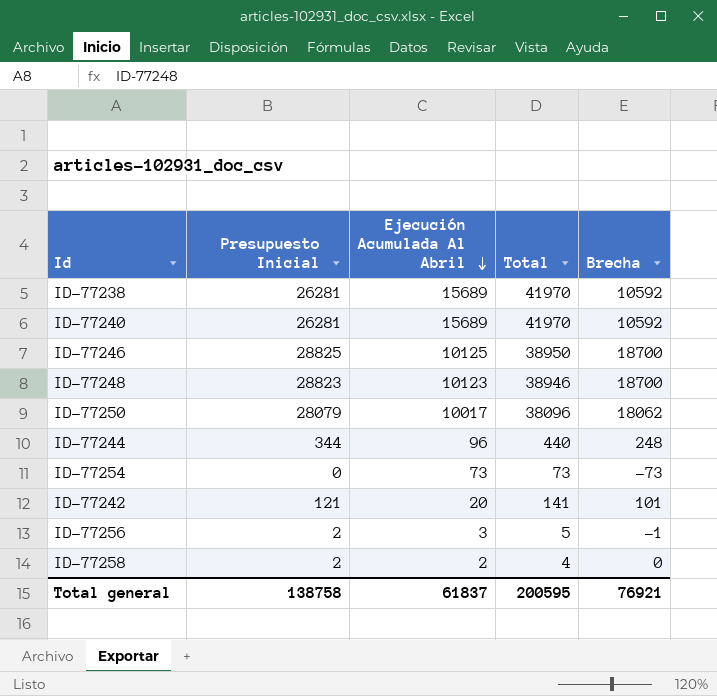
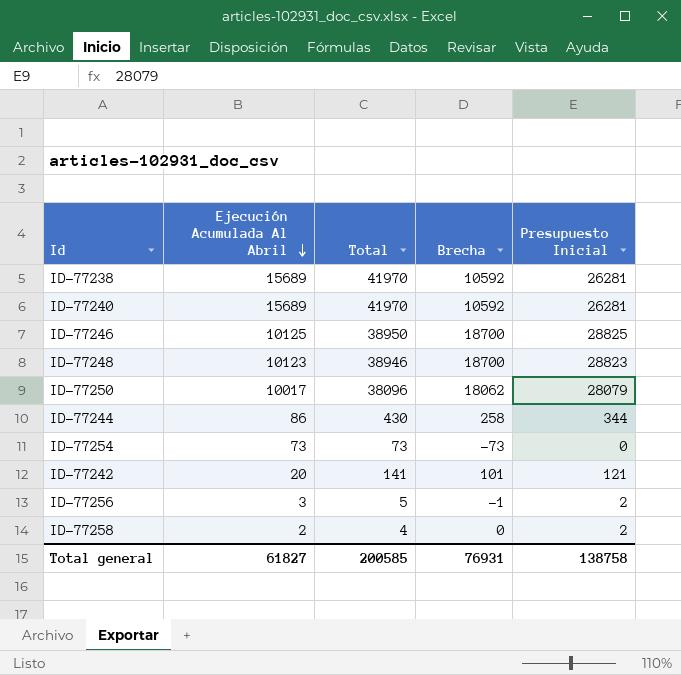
column Presupuesto Inicial | position: 2 -> 5
ID-77244 | Ejecución Acumulada Al Abril: 96 -> 86
ID-77244 | Total: 440 -> 430
ID-77244 | Brecha: 248 -> 258
Total general | Ejecución Acumulada Al Abril: 61837 -> 61827
Total general | Total: 200595 -> 200585
Total general | Brecha: 76921 -> 76931

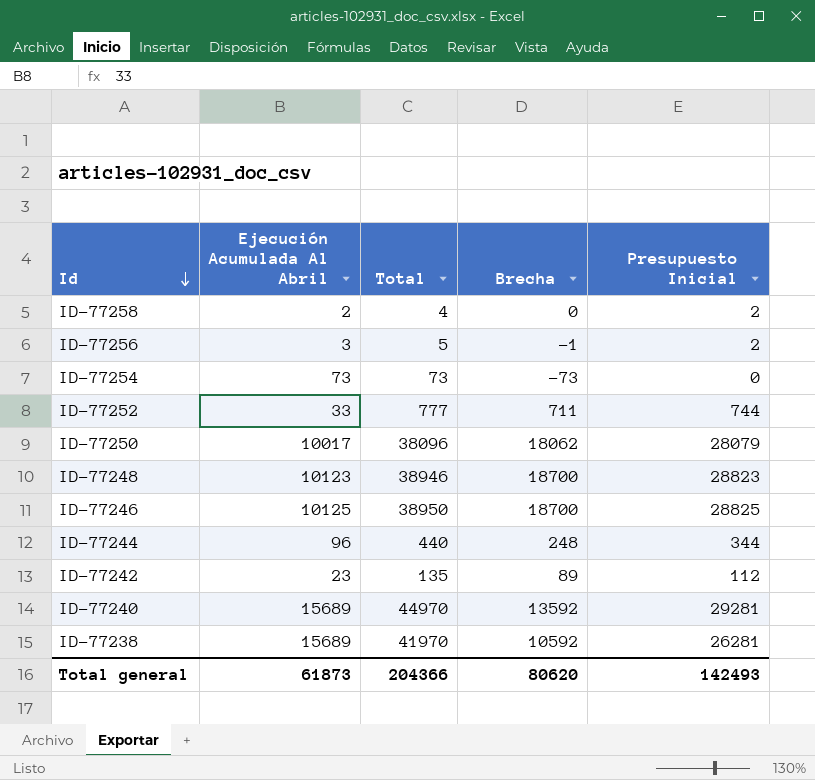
row order: Ejecución Acumulada Al Abril descending -> Id descending
row ID-77252: none -> 33 | 777 | 711 | 744
ID-77244 | Ejecución Acumulada Al Abril: 86 -> 96
ID-77244 | Total: 430 -> 440
ID-77244 | Brecha: 258 -> 248
ID-77242 | Ejecución Acumulada Al Abril: 20 -> 23
ID-77242 | Total: 141 -> 135
ID-77242 | Brecha: 101 -> 89
ID-77242 | Presupuesto Inicial: 121 -> 112
ID-77240 | Total: 41970 -> 44970
ID-77240 | Brecha: 10592 -> 13592
ID-77240 | Presupuesto Inicial: 26281 -> 29281
Total general | Ejecución Acumulada Al Abril: 61827 -> 61873
Total general | Total: 200585 -> 204366
Total general | Brecha: 76931 -> 80620
Total general | Presupuesto Inicial: 138758 -> 142493

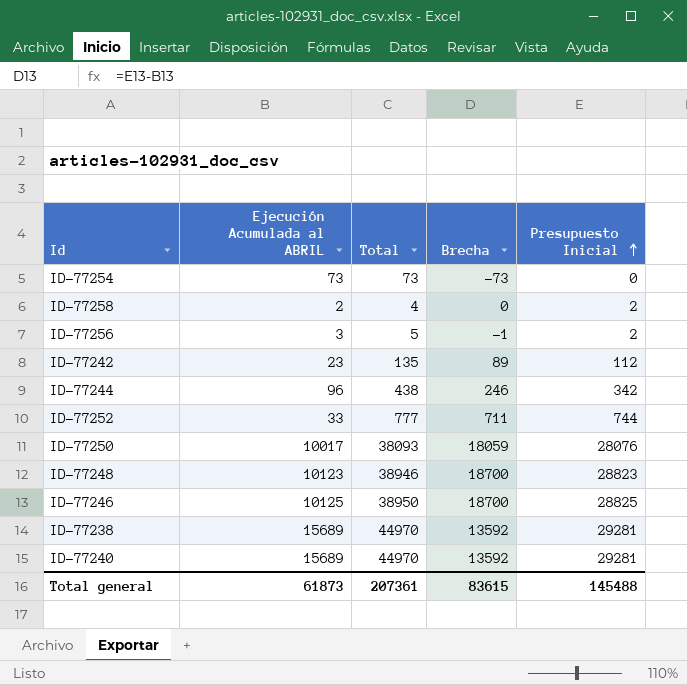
row order: Id descending -> Presupuesto Inicial ascending
column name: Ejecución Acumulada Al Abril -> Ejecución Acumulada al ABRIL
ID-77244 | Total: 440 -> 438
ID-77244 | Brecha: 248 -> 246
ID-77244 | Presupuesto Inicial: 344 -> 342
ID-77250 | Total: 38096 -> 38093
ID-77250 | Brecha: 18062 -> 18059
ID-77250 | Presupuesto Inicial: 28079 -> 28076
ID-77238 | Total: 41970 -> 44970
ID-77238 | Brecha: 10592 -> 13592
ID-77238 | Presupuesto Inicial: 26281 -> 29281
Total general | Total: 204366 -> 207361
Total general | Brecha: 80620 -> 83615
Total general | Presupuesto Inicial: 142493 -> 145488

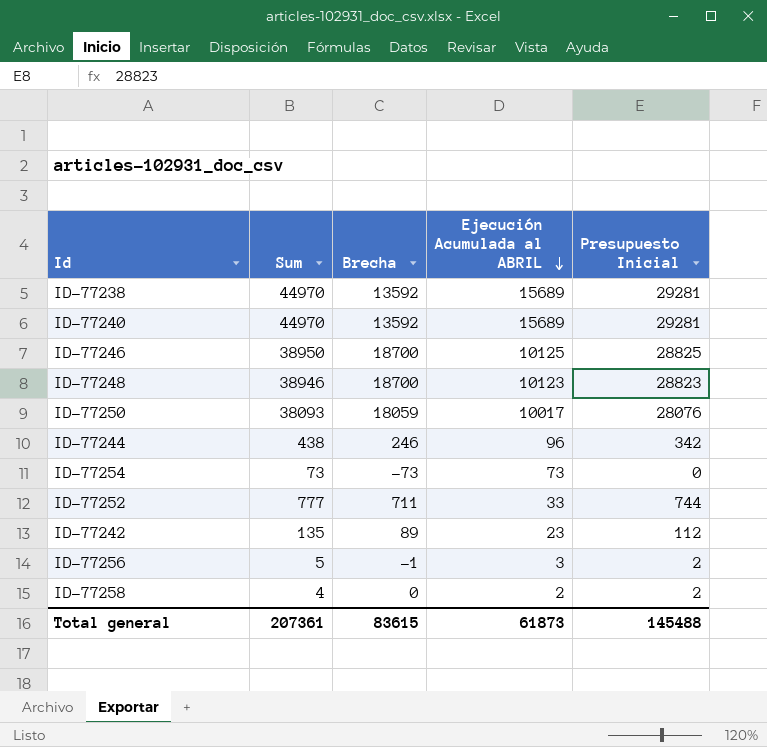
row order: Presupuesto Inicial ascending -> Ejecución Acumulada al ABRIL descending
column name: Total -> Sum
column Ejecución Acumulada al ABRIL | position: 2 -> 4

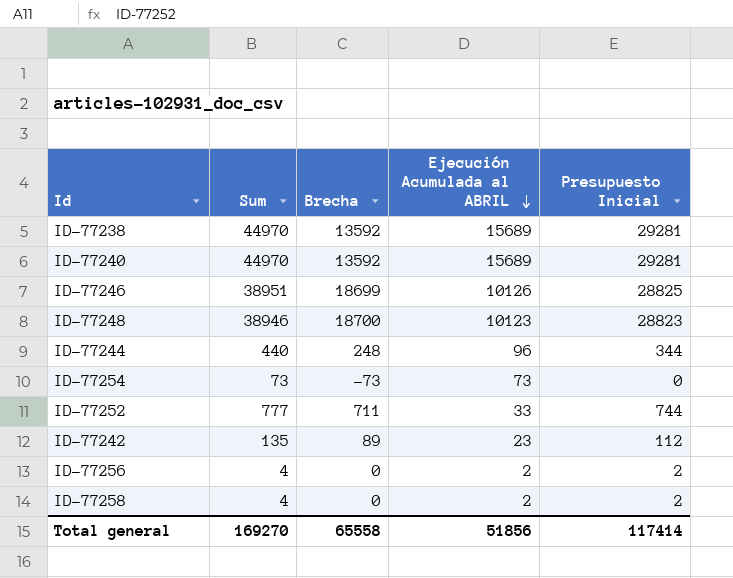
row ID-77250: 38093 | 18059 | 10017 | 28076 -> none
ID-77246 | Sum: 38950 -> 38951
ID-77246 | Brecha: 18700 -> 18699
ID-77246 | Ejecución Acumulada al ABRIL: 10125 -> 10126
ID-77244 | Sum: 438 -> 440
ID-77244 | Brecha: 246 -> 248
ID-77244 | Presupuesto Inicial: 342 -> 344
ID-77256 | Sum: 5 -> 4
ID-77256 | Brecha: -1 -> 0
ID-77256 | Ejecución Acumulada al ABRIL: 3 -> 2
Total general | Sum: 207361 -> 169270
Total general | Brecha: 83615 -> 65558
Total general | Ejecución Acumulada al ABRIL: 61873 -> 51856
Total general | Presupuesto Inicial: 145488 -> 117414

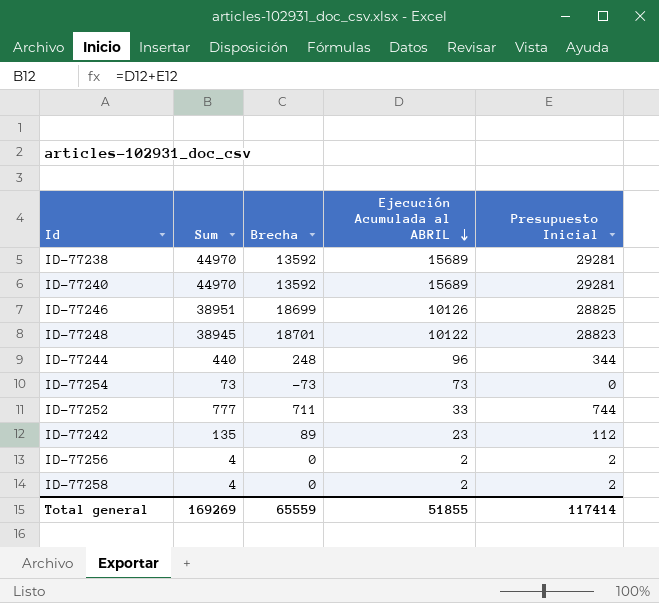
ID-77248 | Sum: 38946 -> 38945
ID-77248 | Brecha: 18700 -> 18701
ID-77248 | Ejecución Acumulada al ABRIL: 10123 -> 10122
Total general | Sum: 169270 -> 169269
Total general | Brecha: 65558 -> 65559
Total general | Ejecución Acumulada al ABRIL: 51856 -> 51855

